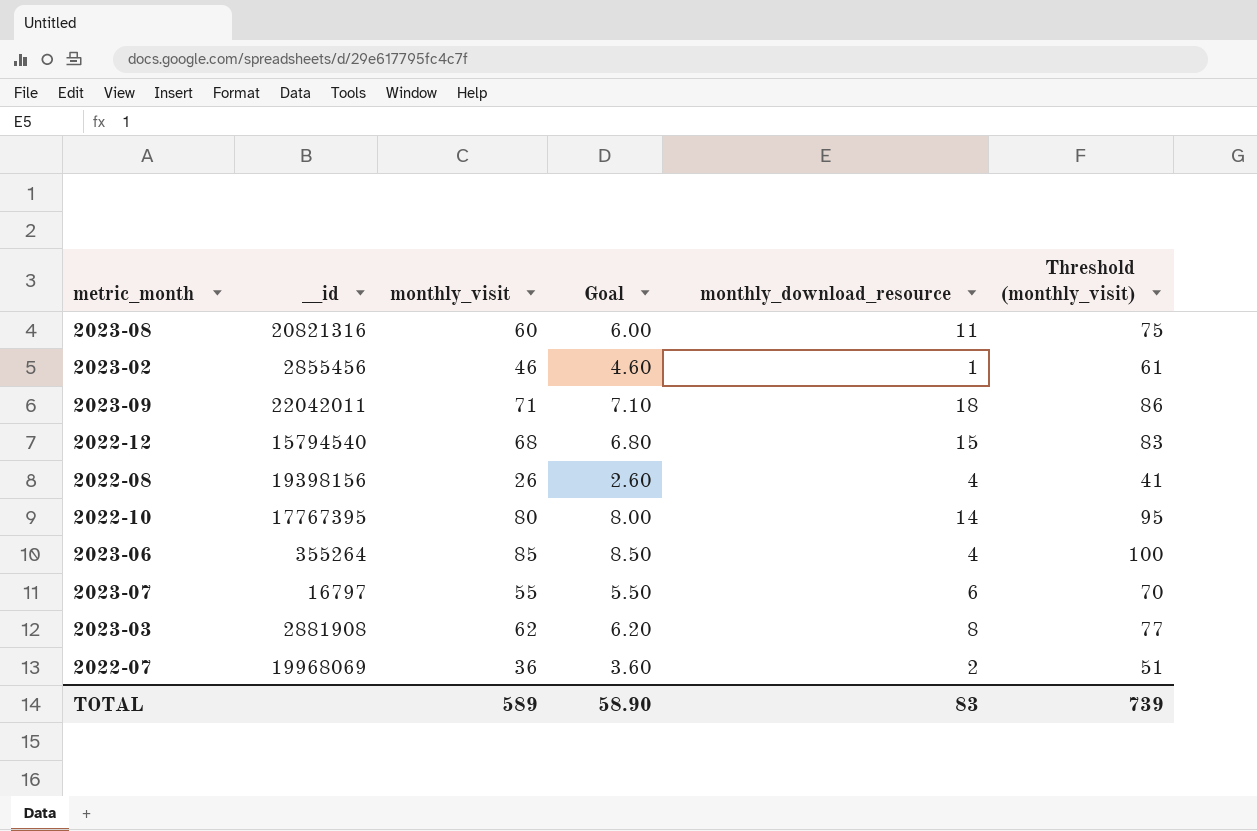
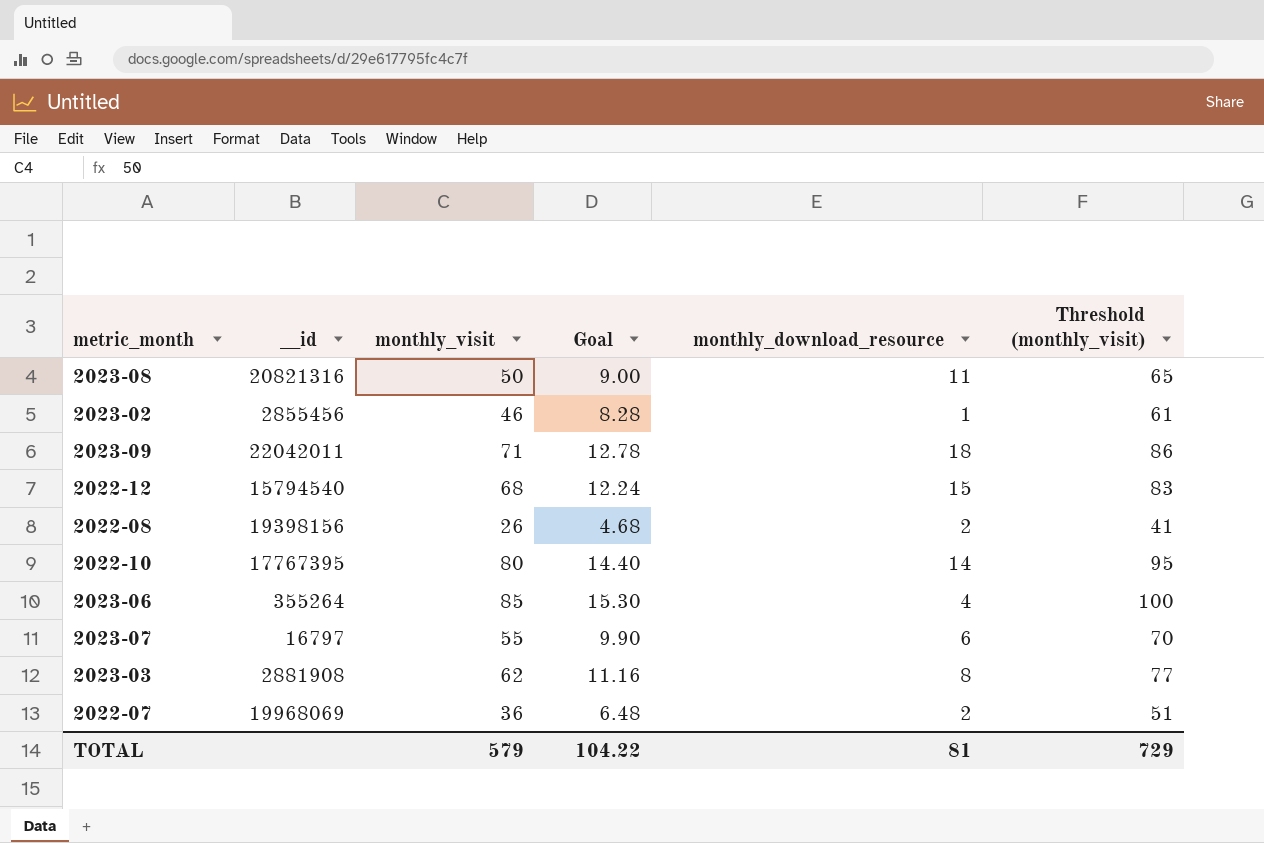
column Goal | formula: [monthly_visit] * 0.1 -> [monthly_visit] * 0.18
2023-08 | monthly_visit: 60 -> 50
2023-08 | Threshold (monthly_visit): 75 -> 65
2022-08 | monthly_download_resource: 4 -> 2
TOTAL | monthly_visit: 589 -> 579
TOTAL | Goal: 58.90 -> 104.22
TOTAL | monthly_download_resource: 83 -> 81
TOTAL | Threshold (monthly_visit): 739 -> 729

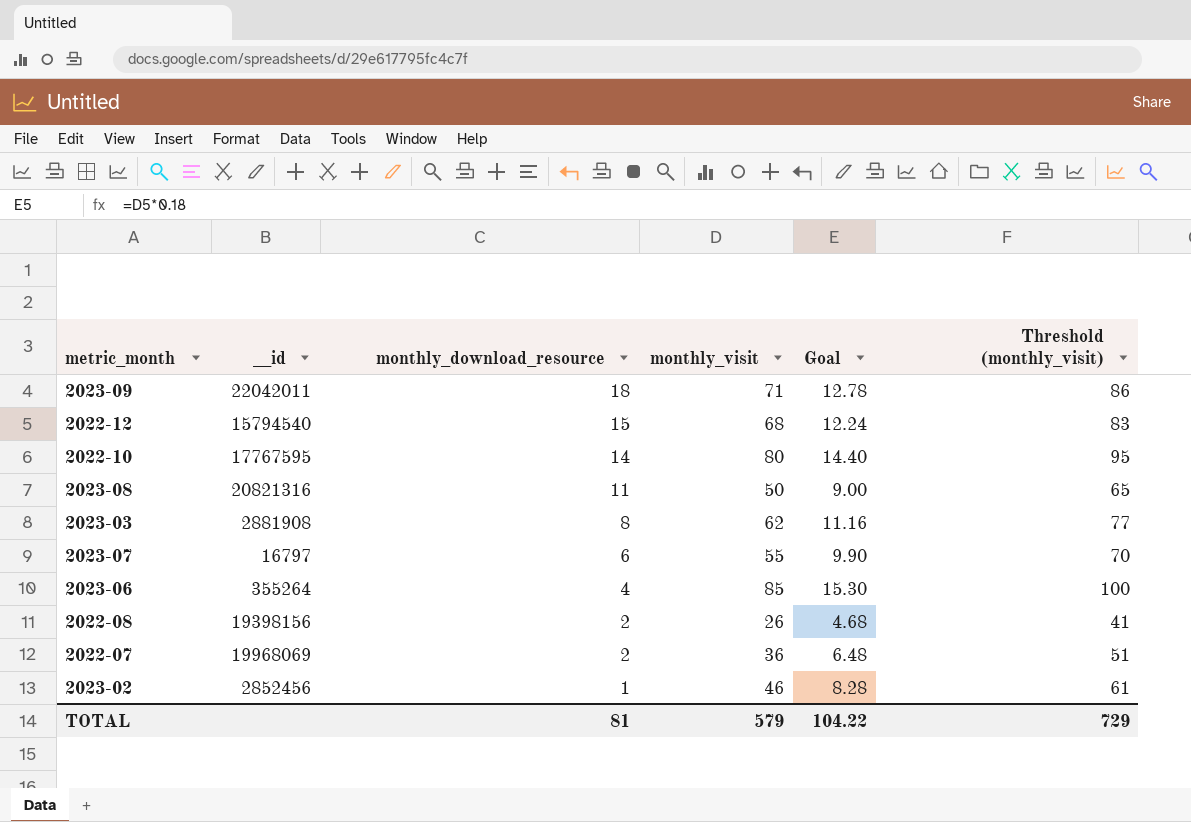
row order: none -> monthly_download_resource descending
column monthly_download_resource | position: 5 -> 3
2022-10 | __id: 17767395 -> 17767595
2023-02 | __id: 2855456 -> 2852456

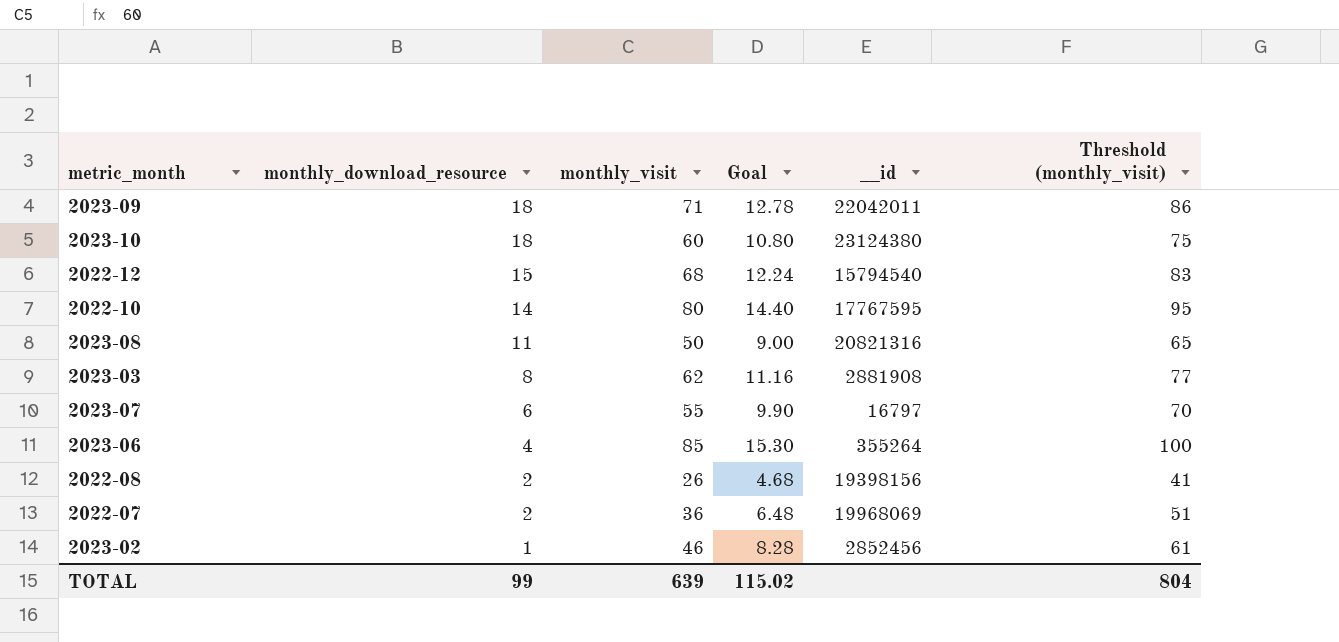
column __id | position: 2 -> 5
row 2023-10: none -> 18 | 60 | 10.80 | 23124380 | 75
TOTAL | monthly_download_resource: 81 -> 99
TOTAL | monthly_visit: 579 -> 639
TOTAL | Goal: 104.22 -> 115.02
TOTAL | Threshold (monthly_visit): 729 -> 804

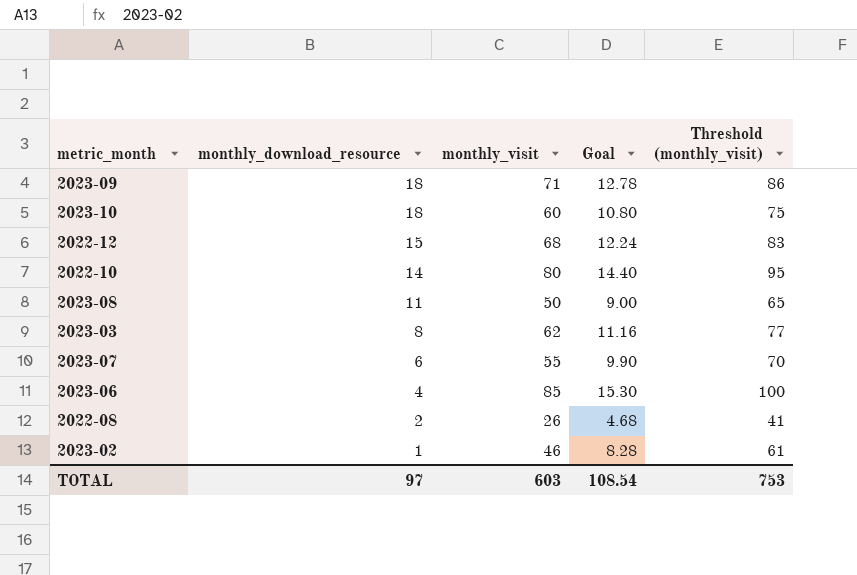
column __id | position: 5 -> none
row 2022-07: 2 | 36 | 6.48 | 19968069 | 51 -> none
TOTAL | monthly_download_resource: 99 -> 97
TOTAL | monthly_visit: 639 -> 603
TOTAL | Goal: 115.02 -> 108.54
TOTAL | Threshold (monthly_visit): 804 -> 753

